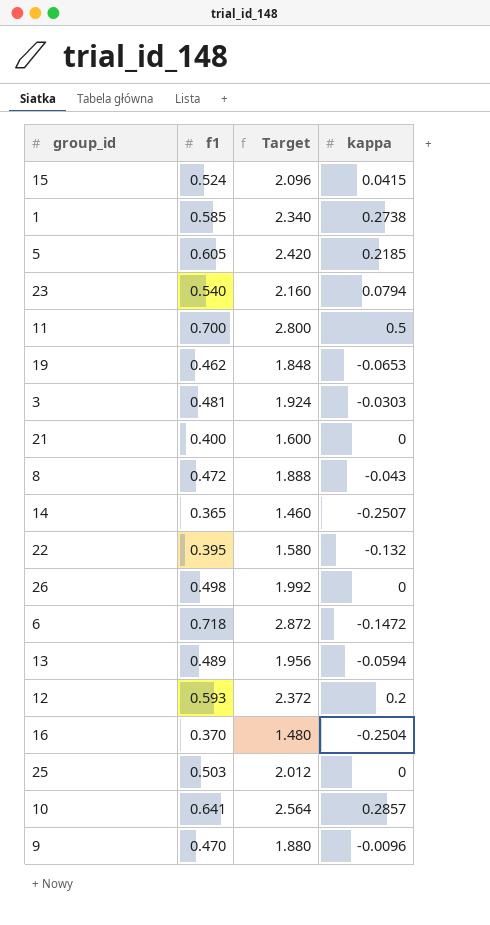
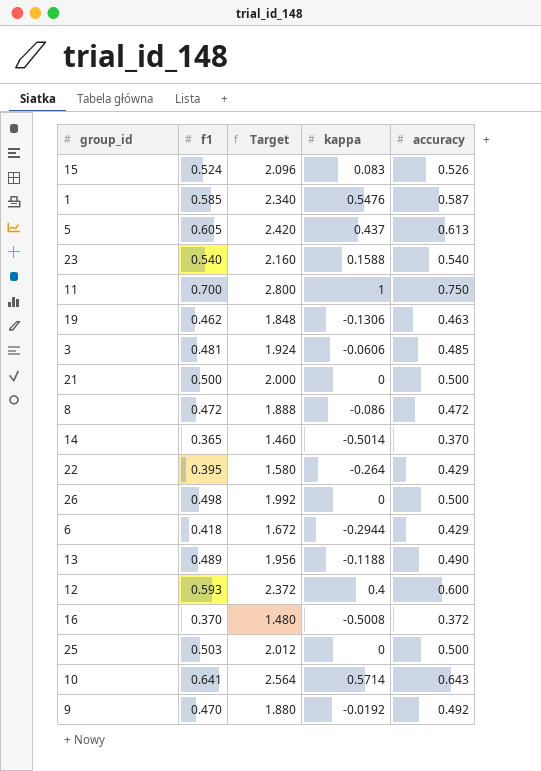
column accuracy | position: none -> 5
15 | kappa: 0.0415 -> 0.083
1 | kappa: 0.2738 -> 0.5476
5 | kappa: 0.2185 -> 0.437
23 | kappa: 0.0794 -> 0.1588
11 | kappa: 0.5 -> 1
19 | kappa: -0.0653 -> -0.1306
3 | kappa: -0.0303 -> -0.0606
21 | f1: 0.400 -> 0.500
21 | Target: 1.600 -> 2.000
8 | kappa: -0.043 -> -0.086
14 | kappa: -0.2507 -> -0.5014
22 | kappa: -0.132 -> -0.264
6 | f1: 0.718 -> 0.418
6 | Target: 2.872 -> 1.672
6 | kappa: -0.1472 -> -0.2944
13 | kappa: -0.0594 -> -0.1188
12 | kappa: 0.2 -> 0.4
16 | kappa: -0.2504 -> -0.5008
10 | kappa: 0.2857 -> 0.5714
9 | kappa: -0.0096 -> -0.0192

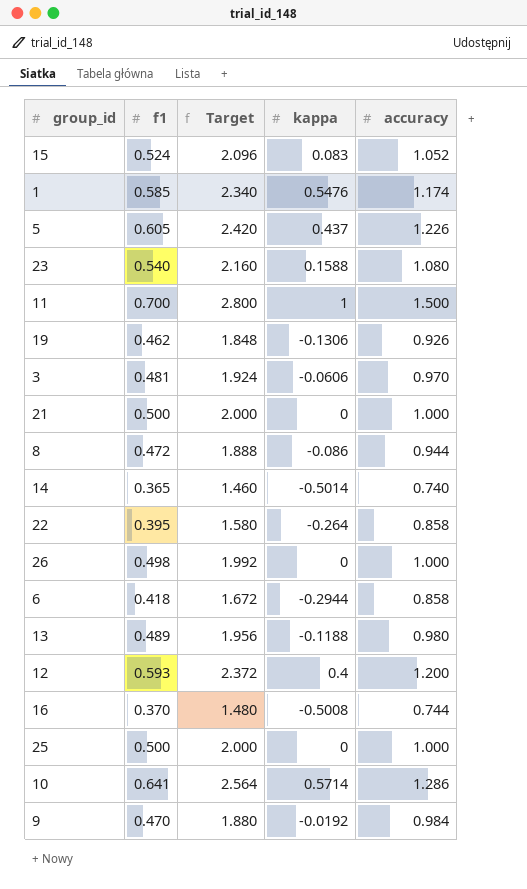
15 | accuracy: 0.526 -> 1.052
1 | accuracy: 0.587 -> 1.174
5 | accuracy: 0.613 -> 1.226
23 | accuracy: 0.540 -> 1.080
11 | accuracy: 0.750 -> 1.500
19 | accuracy: 0.463 -> 0.926
3 | accuracy: 0.485 -> 0.970
21 | accuracy: 0.500 -> 1.000
8 | accuracy: 0.472 -> 0.944
14 | accuracy: 0.370 -> 0.740
22 | accuracy: 0.429 -> 0.858
26 | accuracy: 0.500 -> 1.000
6 | accuracy: 0.429 -> 0.858
13 | accuracy: 0.490 -> 0.980
12 | accuracy: 0.600 -> 1.200
16 | accuracy: 0.372 -> 0.744
25 | f1: 0.503 -> 0.500
25 | Target: 2.012 -> 2.000
25 | accuracy: 0.500 -> 1.000
10 | accuracy: 0.643 -> 1.286
9 | accuracy: 0.492 -> 0.984

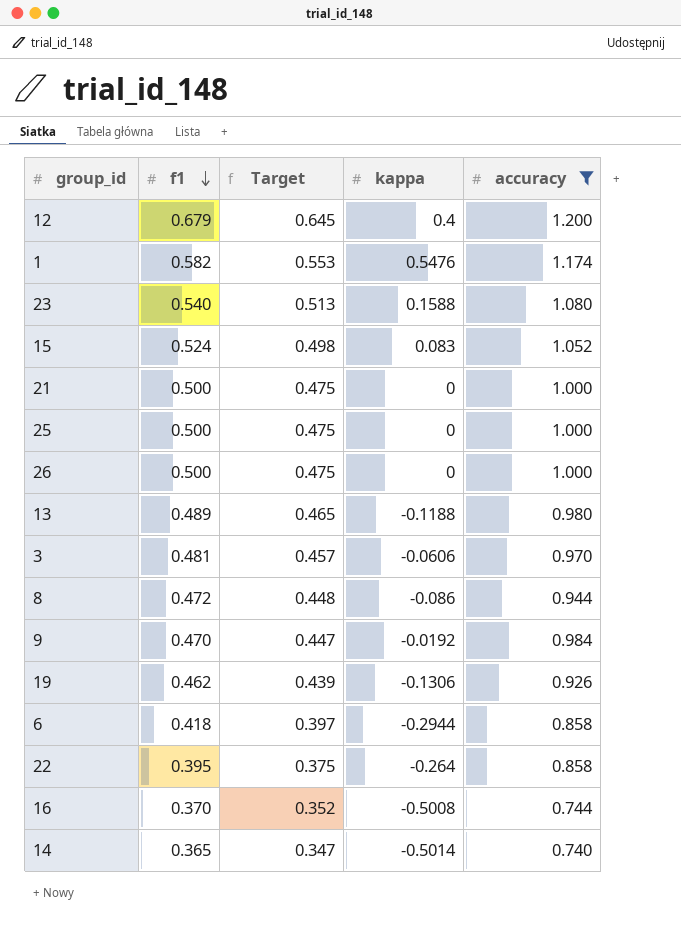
filter: none -> accuracy <= 1.200
row order: none -> f1 descending
column Target | formula: [f1] * 4 -> [f1] * 0.95
12 | f1: 0.593 -> 0.679
1 | f1: 0.585 -> 0.582
26 | f1: 0.498 -> 0.500

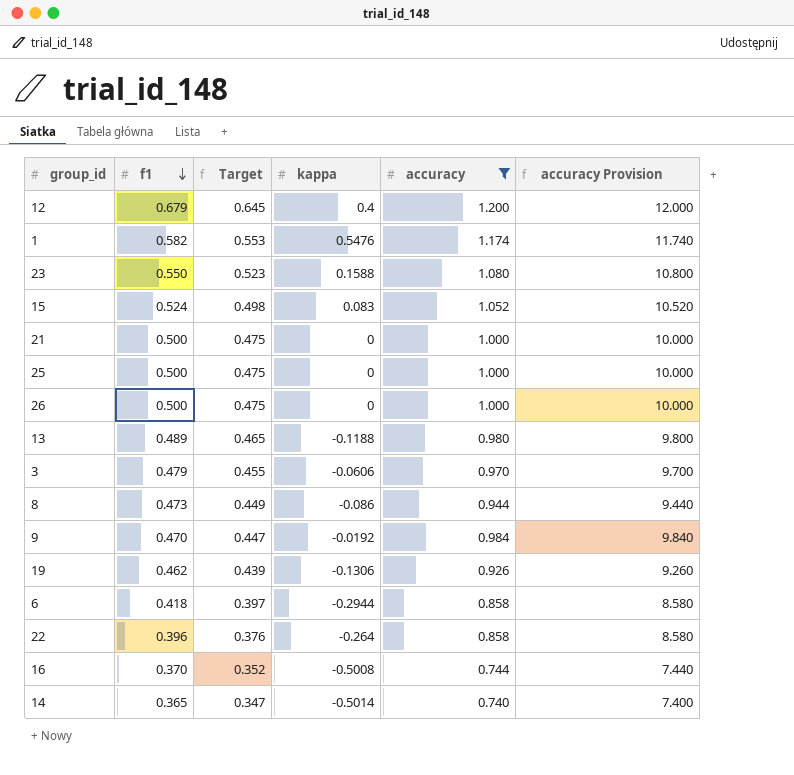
column accuracy Provision | formula: none -> [accuracy] * 10
23 | f1: 0.540 -> 0.550
23 | Target: 0.513 -> 0.523
3 | f1: 0.481 -> 0.479
3 | Target: 0.457 -> 0.455
8 | f1: 0.472 -> 0.473
8 | Target: 0.448 -> 0.449
22 | f1: 0.395 -> 0.396
22 | Target: 0.375 -> 0.376

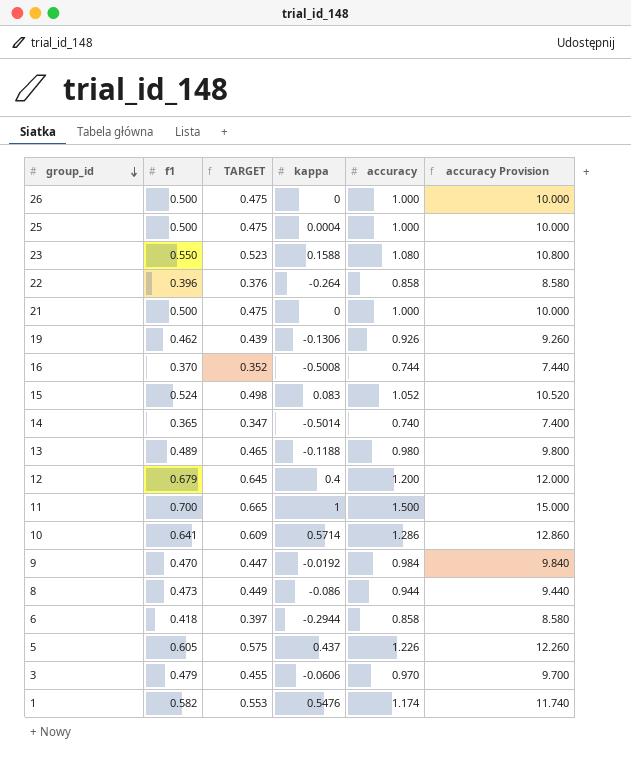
filter: accuracy <= 1.200 -> none
row order: f1 descending -> group_id descending
column name: Target -> TARGET
25 | kappa: 0 -> 0.0004

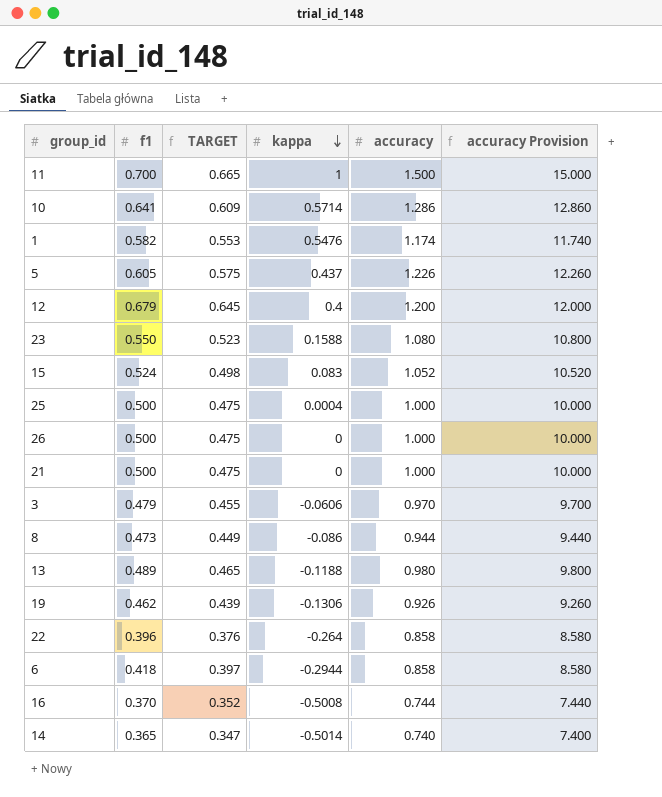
row order: group_id descending -> kappa descending
row 9: 0.470 | 0.447 | -0.0192 | 0.984 | 9.840 -> none

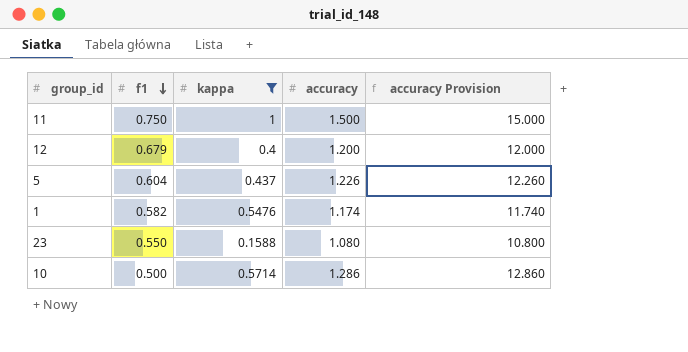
filter: none -> kappa >= 0.1588
row order: kappa descending -> f1 descending
column TARGET | formula: [f1] * 0.95 -> none
11 | f1: 0.700 -> 0.750
5 | f1: 0.605 -> 0.604
10 | f1: 0.641 -> 0.500

